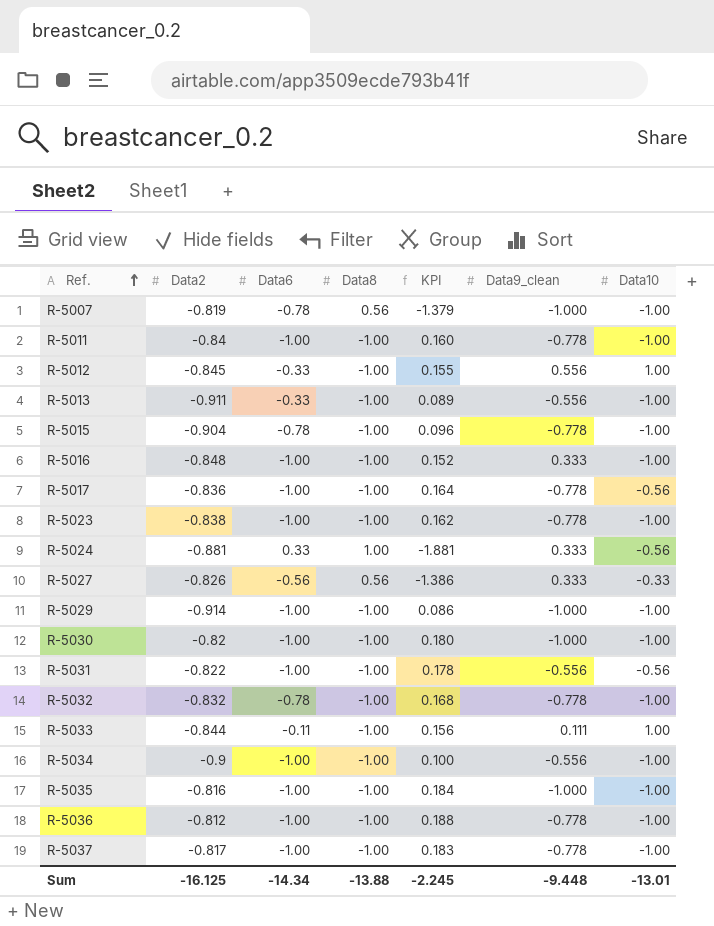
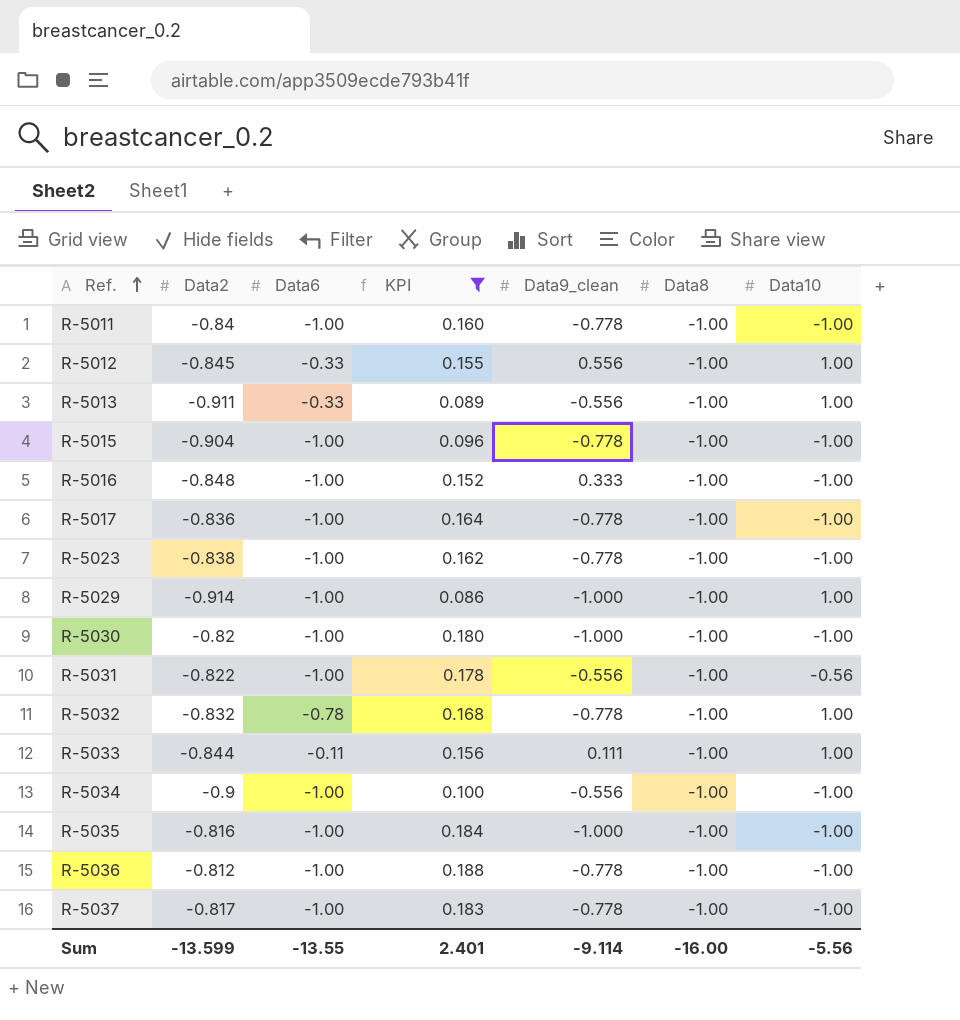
filter: none -> KPI >= 0.086
column Data8 | position: 4 -> 6
R-5013 | Data10: -1.00 -> 1.00
R-5015 | Data6: -0.78 -> -1.00
R-5017 | Data10: -0.56 -> -1.00
R-5029 | Data10: -1.00 -> 1.00
R-5032 | Data10: -1.00 -> 1.00
Sum | Data2: -16.125 -> -13.599
Sum | Data6: -14.34 -> -13.55
Sum | KPI: -2.245 -> 2.401
Sum | Data9_clean: -9.448 -> -9.114
Sum | Data8: -13.88 -> -16.00
Sum | Data10: -13.01 -> -5.56

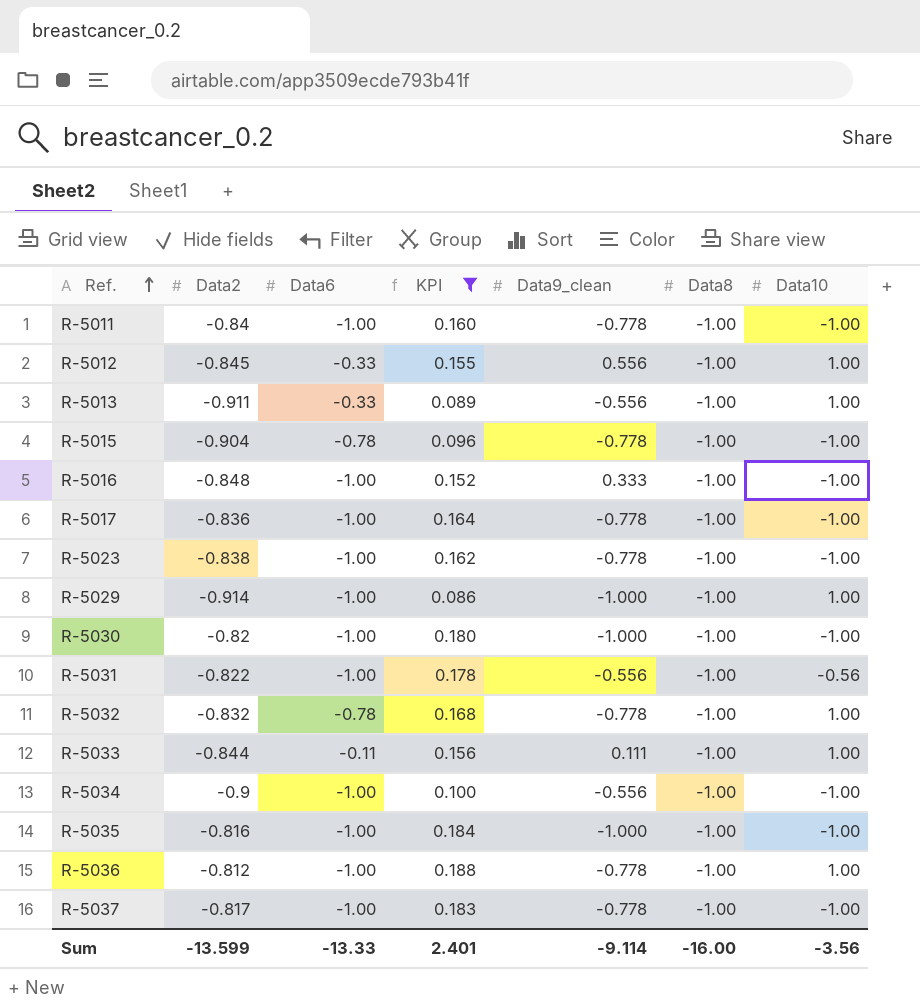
R-5015 | Data6: -1.00 -> -0.78
R-5036 | Data10: -1.00 -> 1.00
Sum | Data6: -13.55 -> -13.33
Sum | Data10: -5.56 -> -3.56

